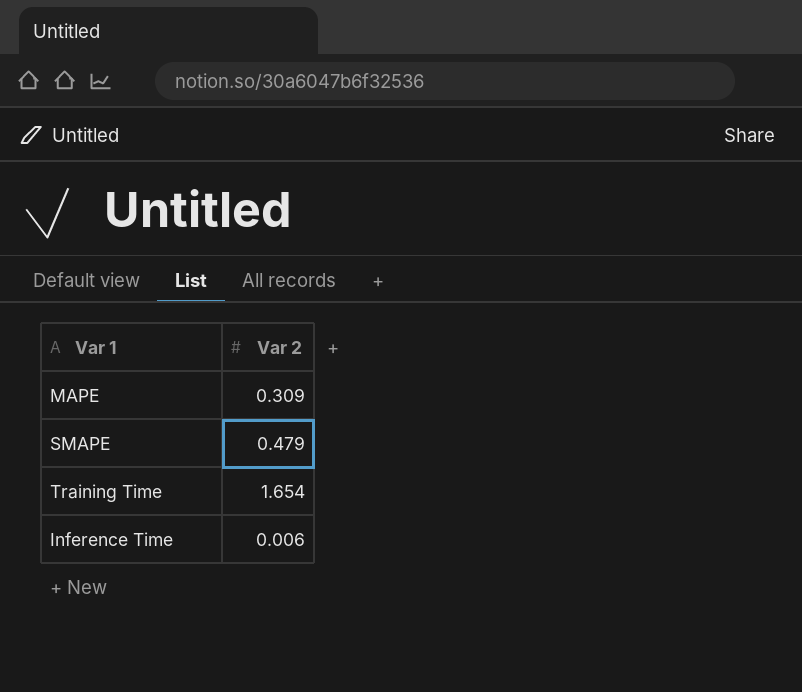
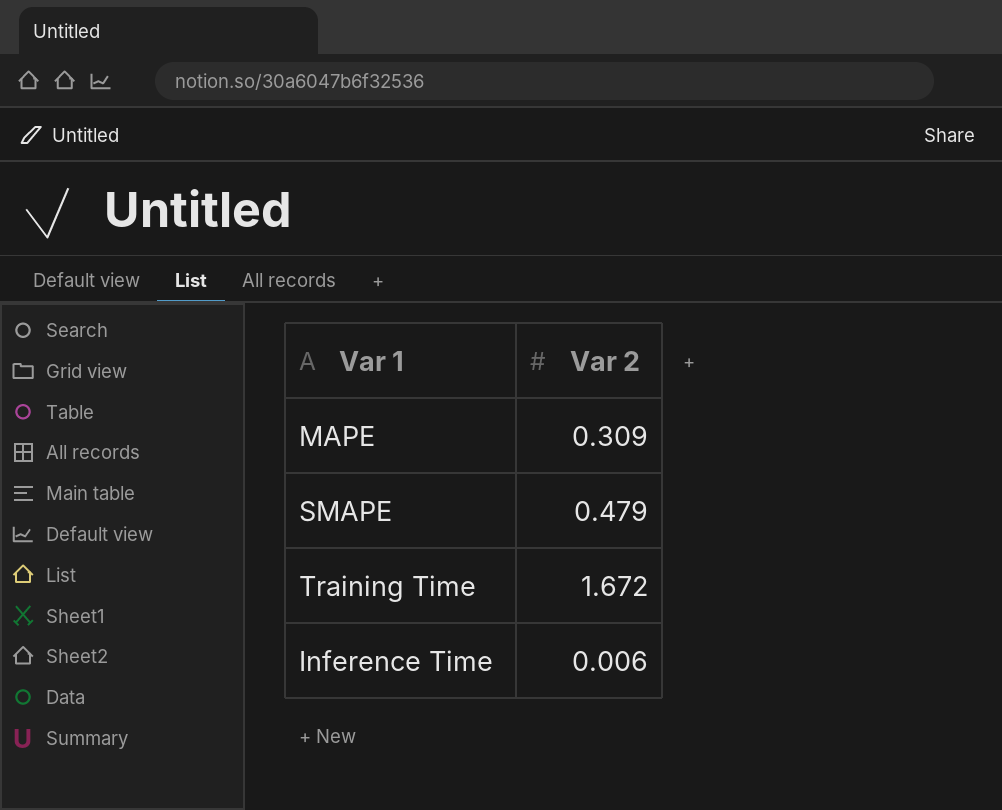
Training Time | Var 2: 1.654 -> 1.672

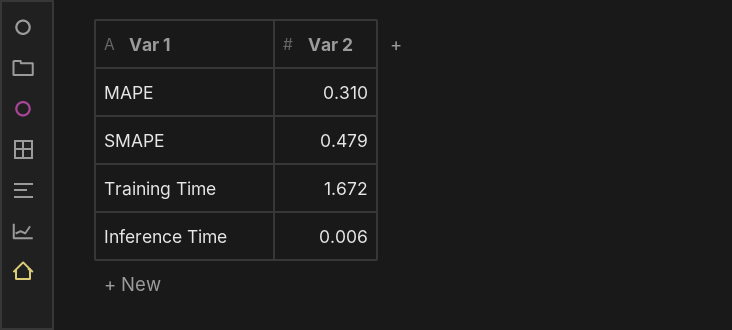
MAPE | Var 2: 0.309 -> 0.310

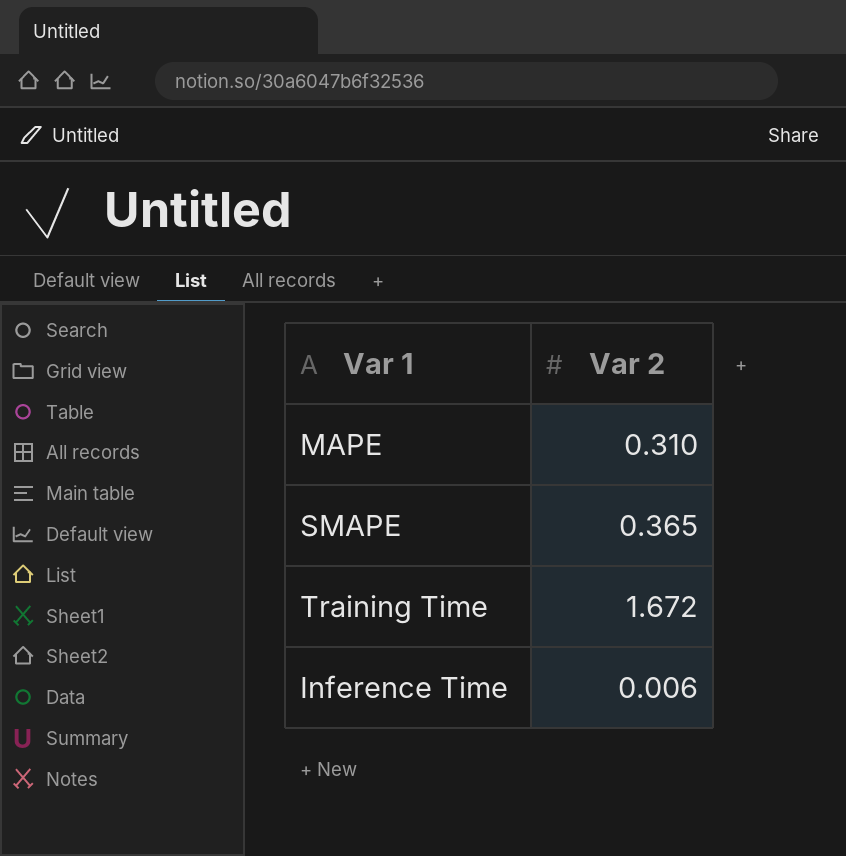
SMAPE | Var 2: 0.479 -> 0.365

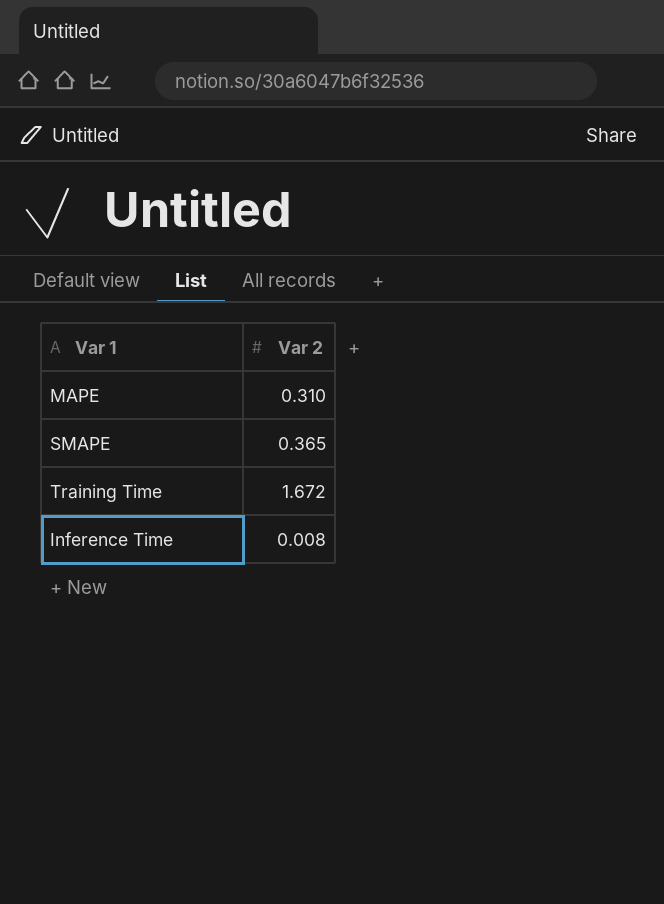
Inference Time | Var 2: 0.006 -> 0.008

